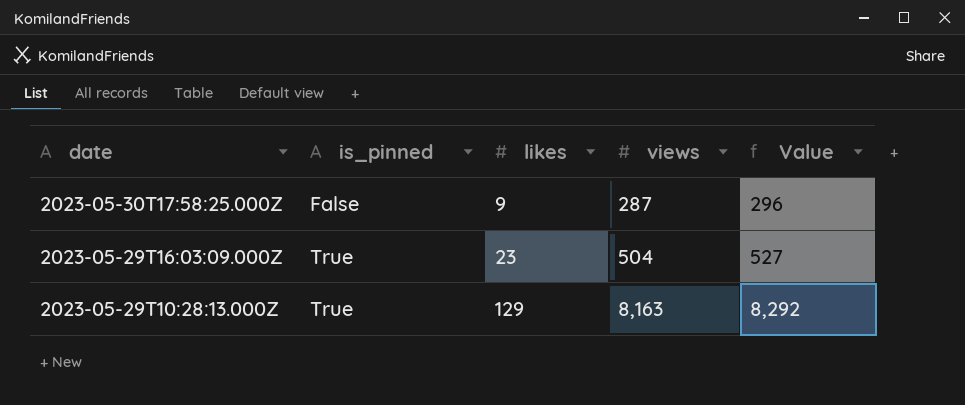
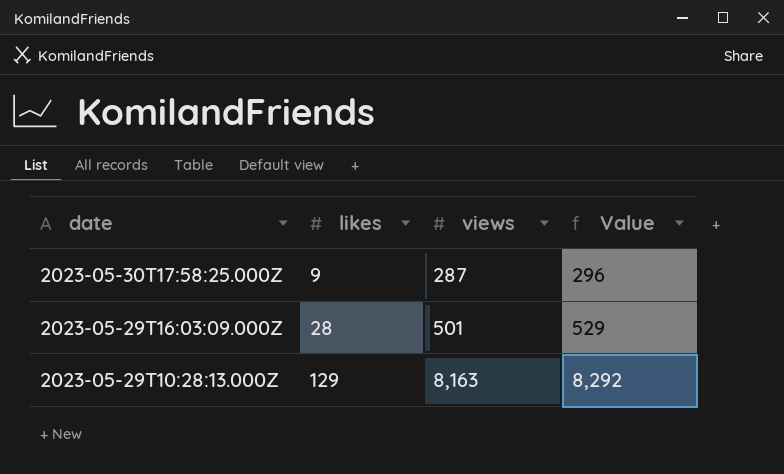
column is_pinned | position: 2 -> none
2023-05-29T16:03:09.000Z | likes: 23 -> 28
2023-05-29T16:03:09.000Z | views: 504 -> 501
2023-05-29T16:03:09.000Z | Value: 527 -> 529

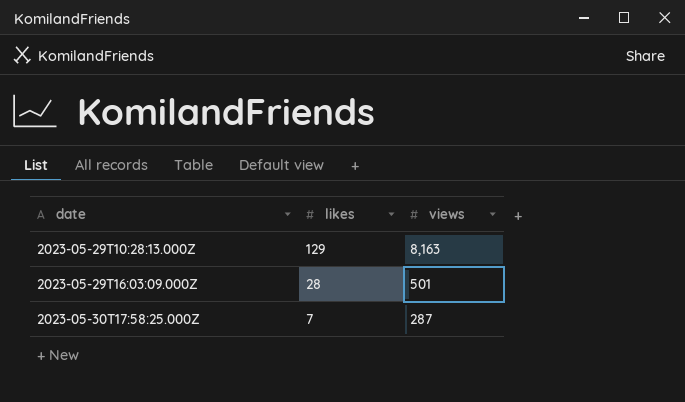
row order: date descending -> date ascending
column Value | formula: [likes] + [views] -> none
2023-05-30T17:58:25.000Z | likes: 9 -> 7

